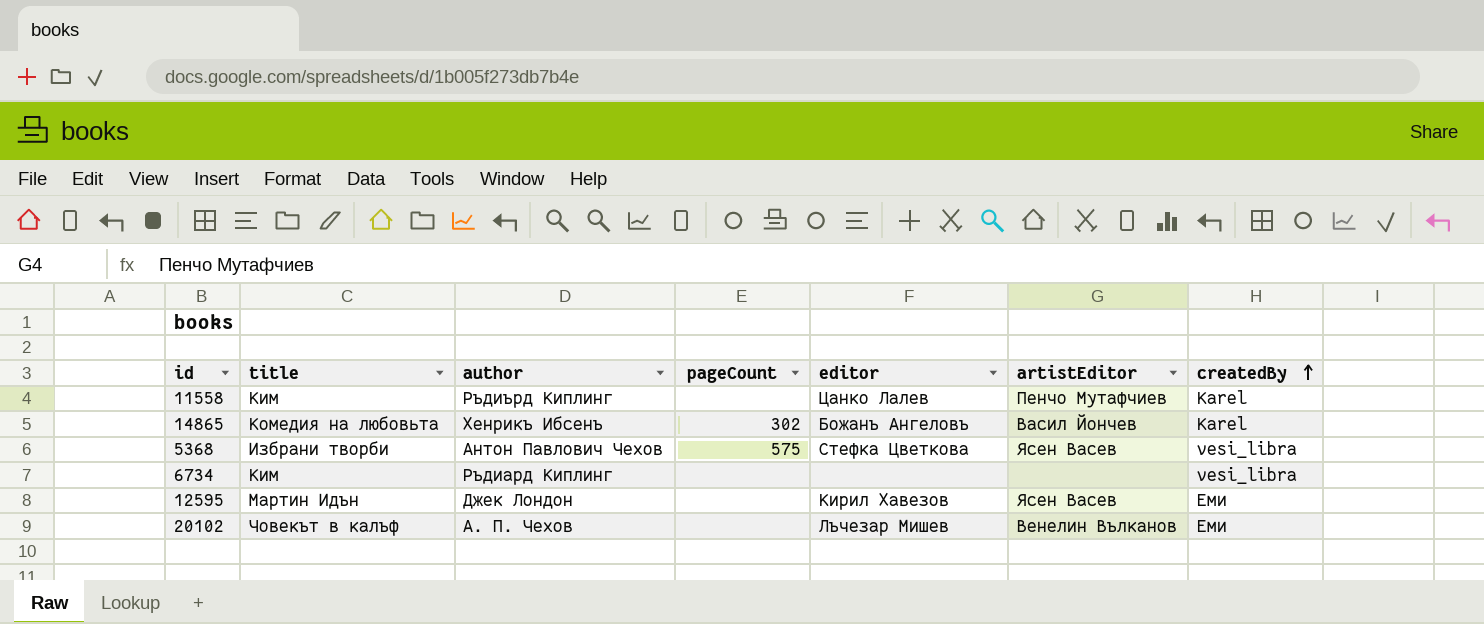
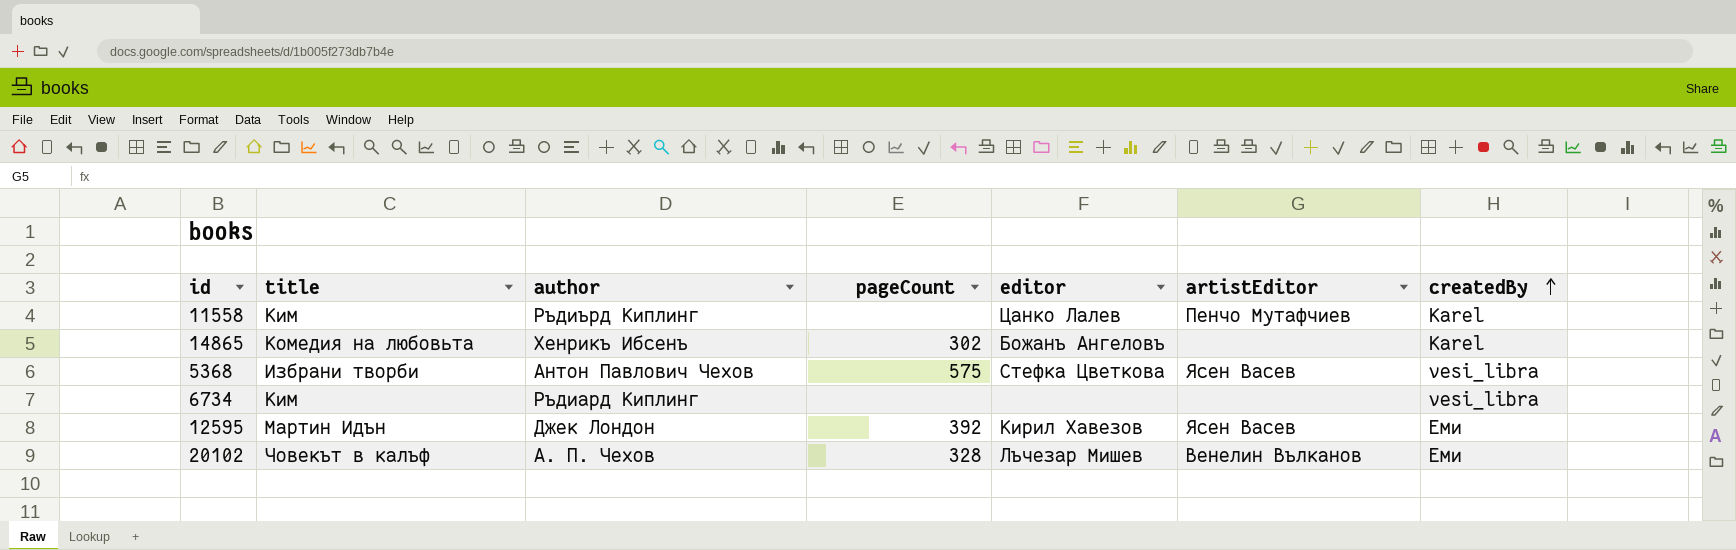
14865 | artistEditor: Васил Йончев -> none
12595 | pageCount: none -> 392
20102 | pageCount: none -> 328

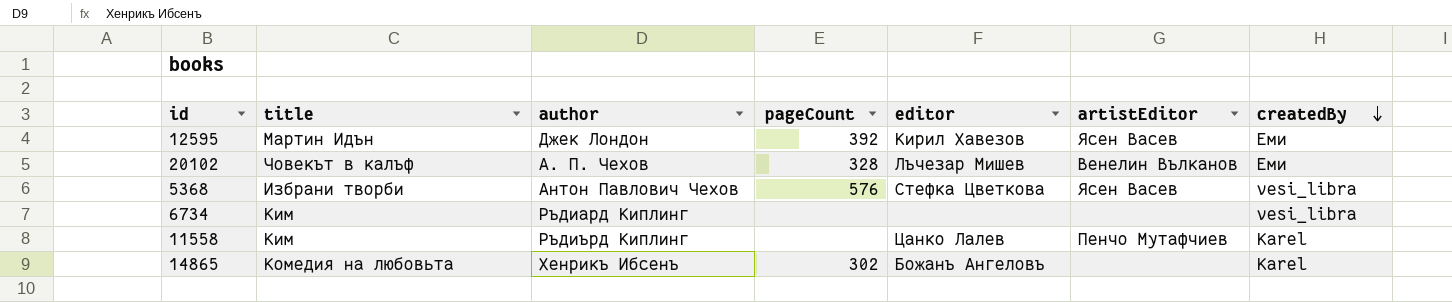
row order: createdBy ascending -> createdBy descending
5368 | pageCount: 575 -> 576

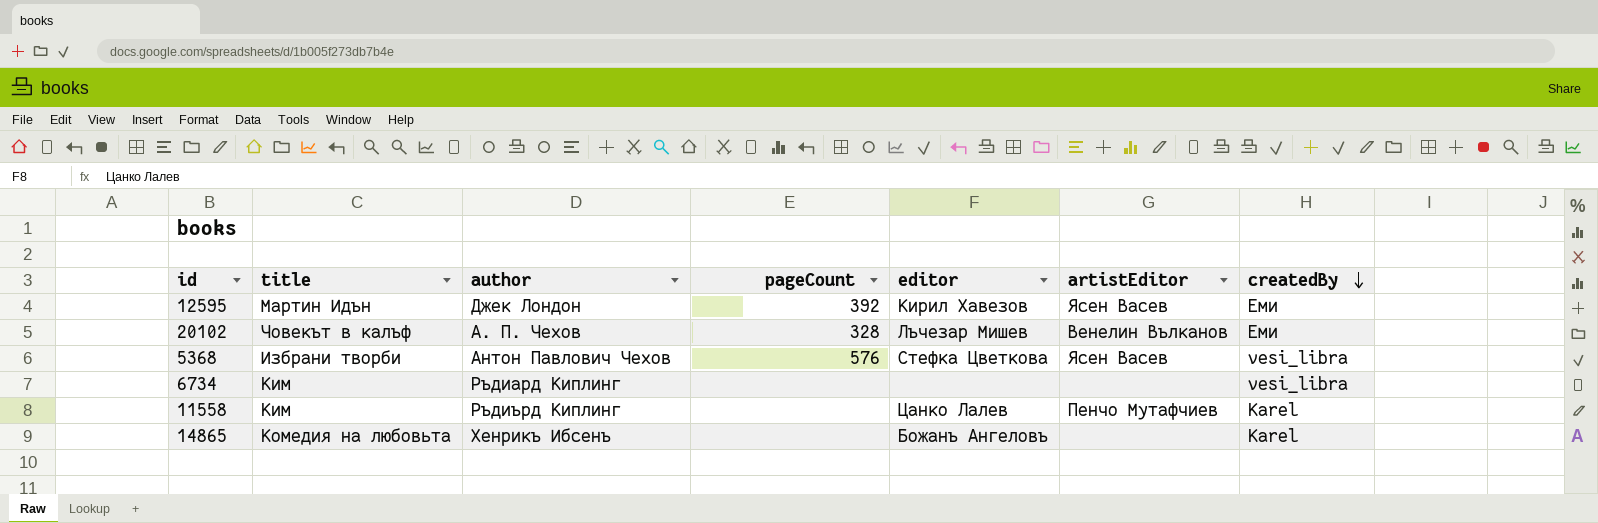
14865 | pageCount: 302 -> none

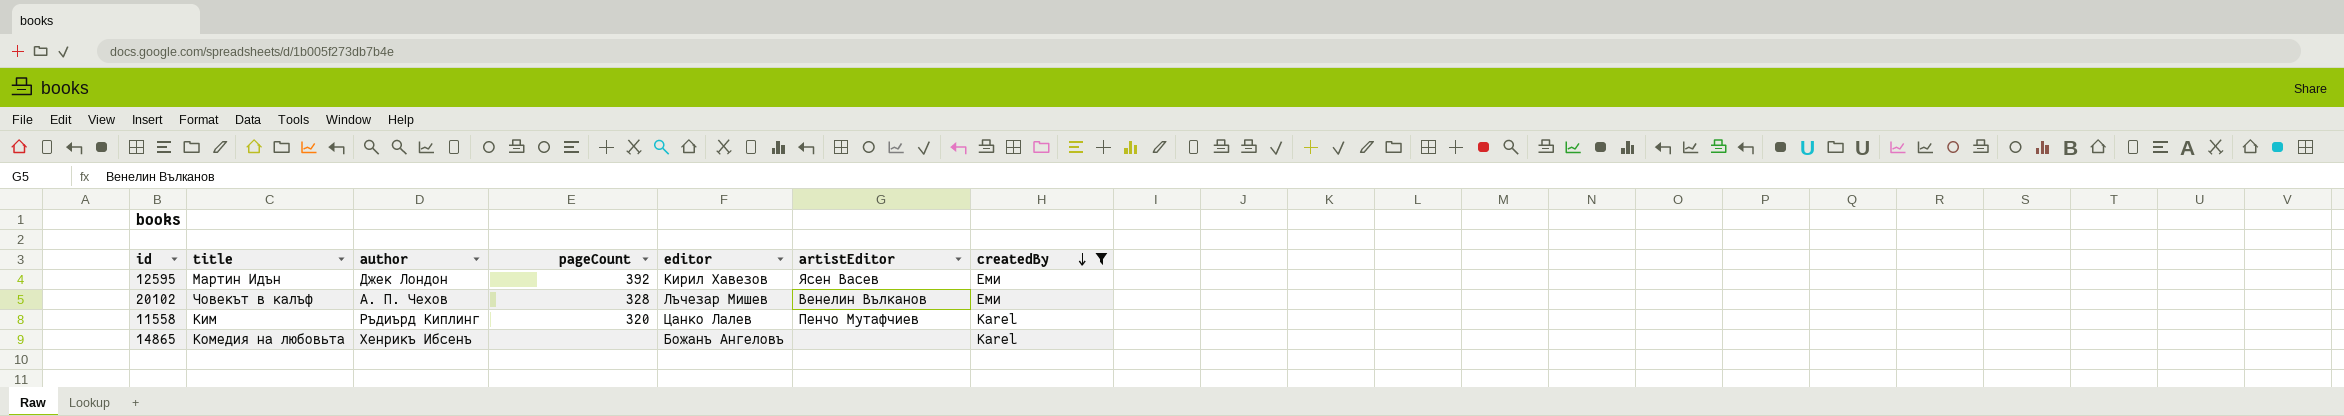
filter: none -> createdBy != vesi_libra
11558 | pageCount: none -> 320

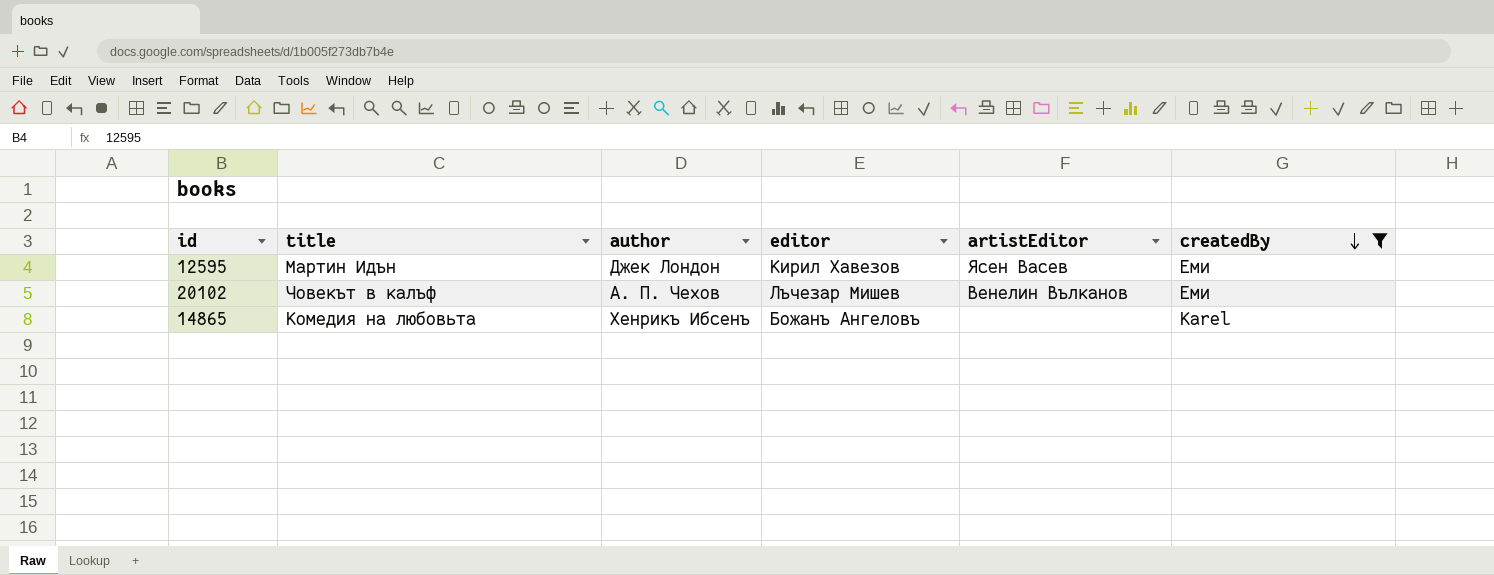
column pageCount | position: 4 -> none
row 11558: Ким | Ръдиърд Киплинг | 320 | Цанко Лалев | Пенчо Мутафчиев | Karel -> none

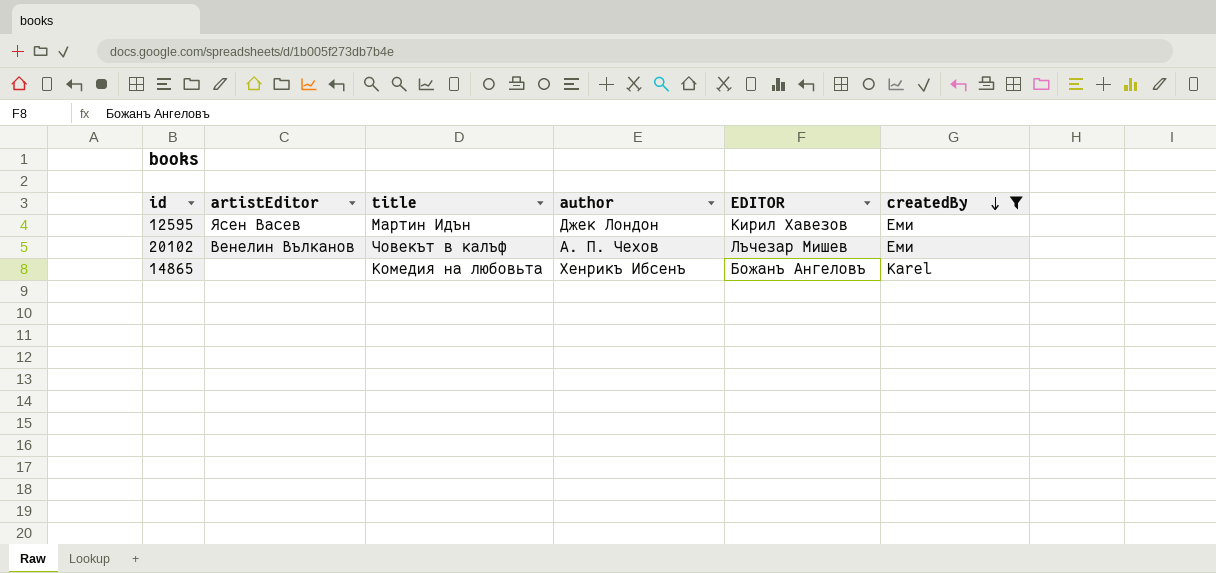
column artistEditor | position: 5 -> 2
column name: editor -> EDITOR

